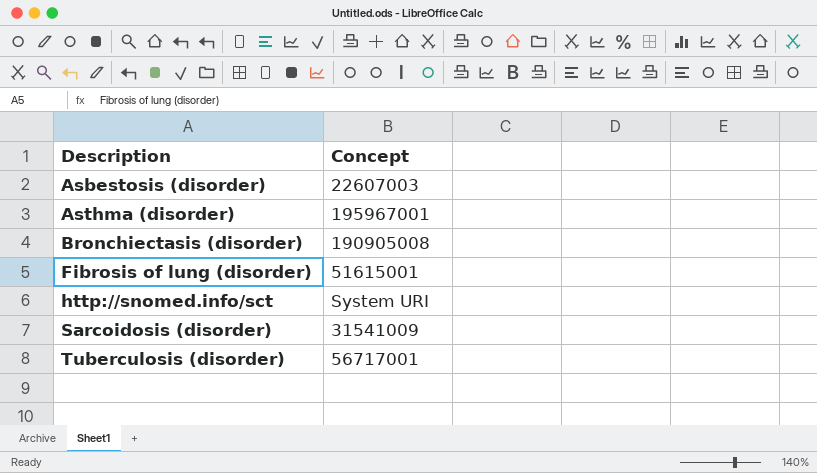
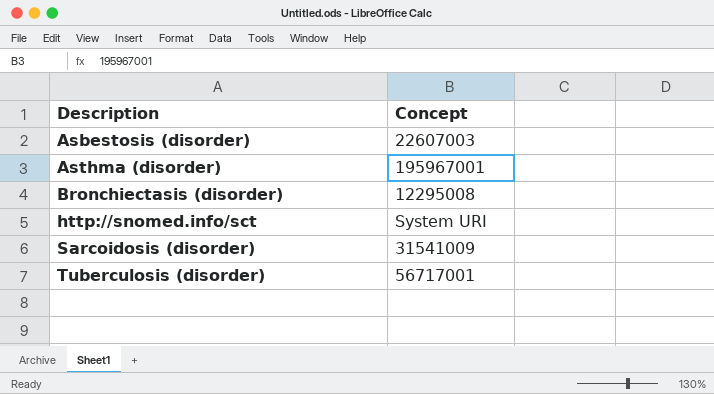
row Fibrosis of lung (disorder): 51615001 -> none
Bronchiectasis (disorder) | Concept: 190905008 -> 12295008

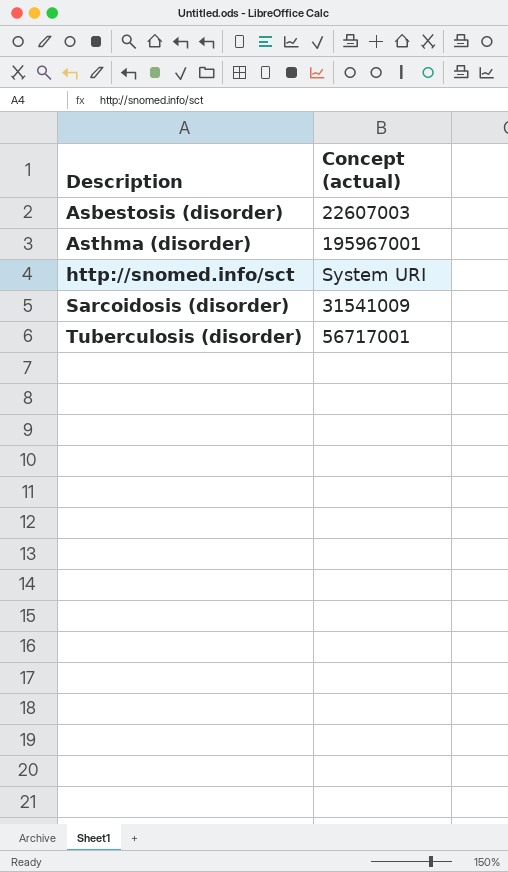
column name: Concept -> Concept (actual)
row Bronchiectasis (disorder): 12295008 -> none

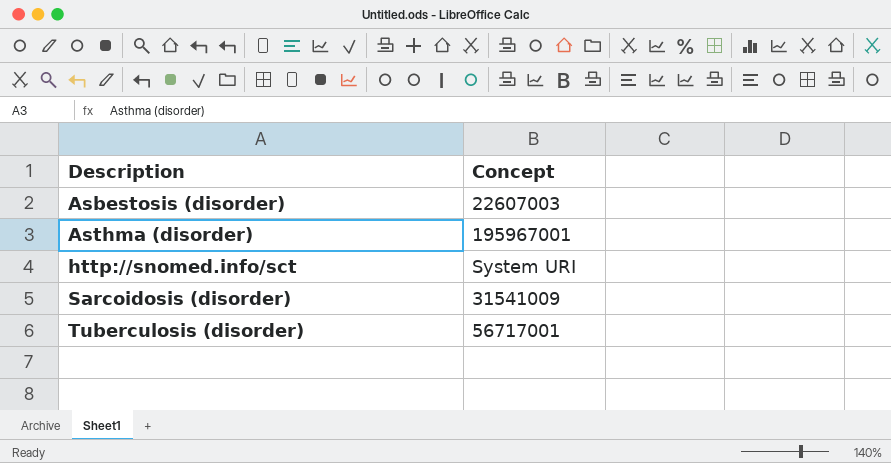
column name: Concept (actual) -> Concept

